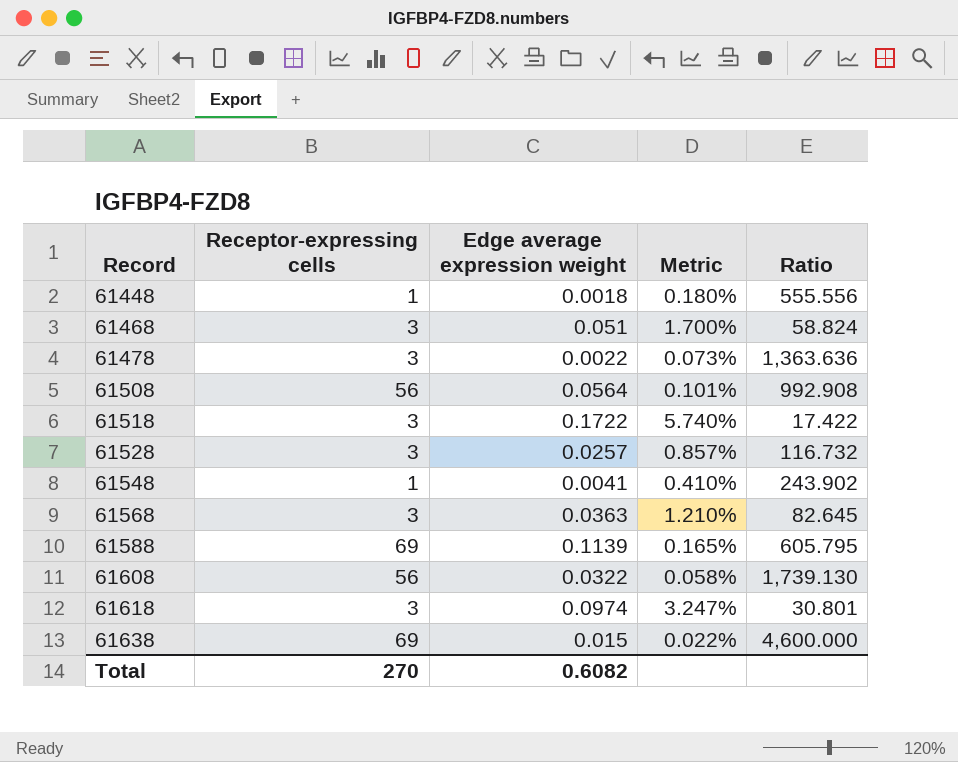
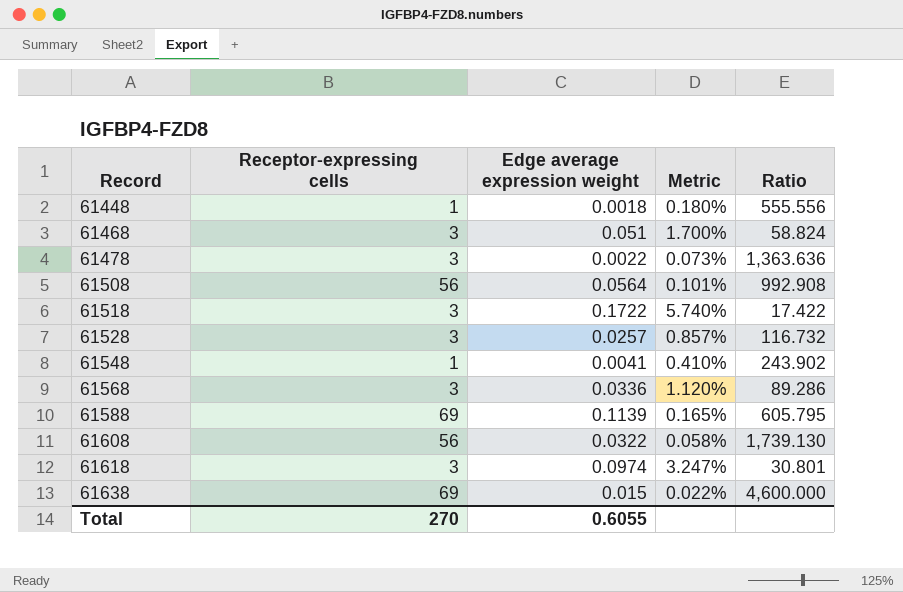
61568 | Edge average expression weight: 0.0363 -> 0.0336
61568 | Metric: 1.210% -> 1.120%
61568 | Ratio: 82.645 -> 89.286
Total | Edge average expression weight: 0.6082 -> 0.6055

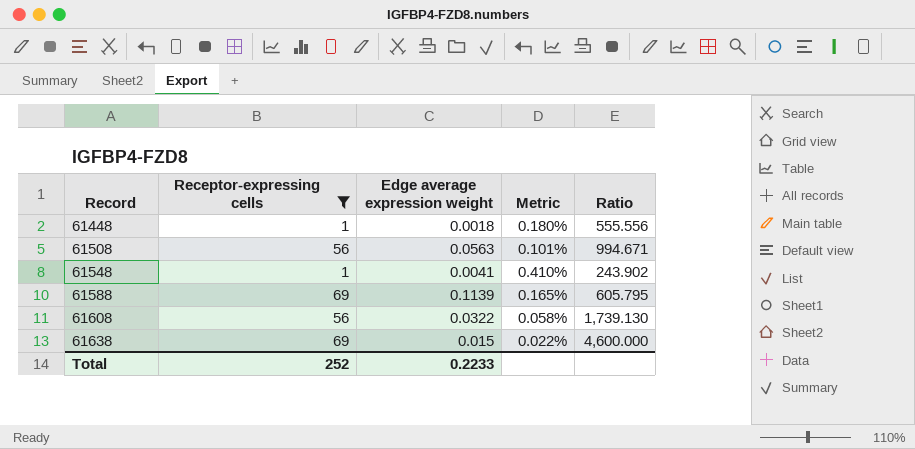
filter: none -> Receptor-expressing cells != 3
61508 | Edge average expression weight: 0.0564 -> 0.0563
61508 | Ratio: 992.908 -> 994.671
Total | Receptor-expressing cells: 270 -> 252
Total | Edge average expression weight: 0.6055 -> 0.2233

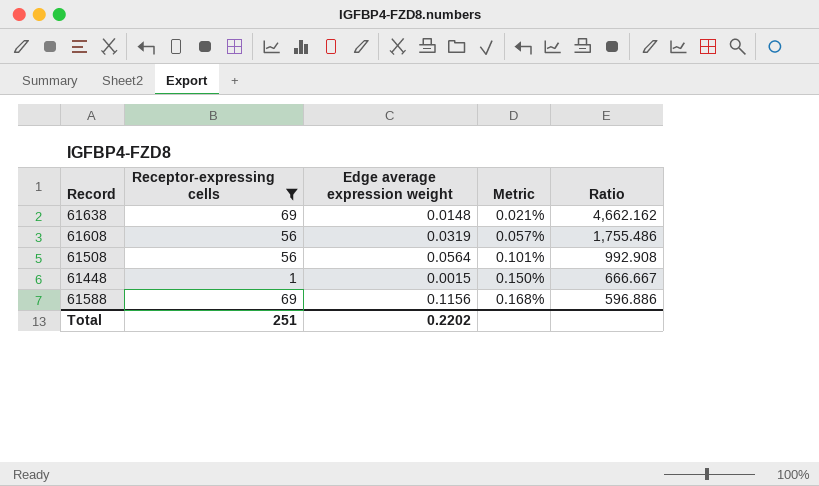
row order: Record ascending -> Metric ascending
row 61548: 1 | 0.0041 | 0.410% | 243.902 -> none
61638 | Edge average expression weight: 0.015 -> 0.0148
61638 | Metric: 0.022% -> 0.021%
61638 | Ratio: 4,600.000 -> 4,662.162
61608 | Edge average expression weight: 0.0322 -> 0.0319
61608 | Metric: 0.058% -> 0.057%
61608 | Ratio: 1,739.130 -> 1,755.486
61508 | Edge average expression weight: 0.0563 -> 0.0564
61508 | Ratio: 994.671 -> 992.908
61448 | Edge average expression weight: 0.0018 -> 0.0015
61448 | Metric: 0.180% -> 0.150%
61448 | Ratio: 555.556 -> 666.667
61588 | Edge average expression weight: 0.1139 -> 0.1156
61588 | Metric: 0.165% -> 0.168%
61588 | Ratio: 605.795 -> 596.886
Total | Receptor-expressing cells: 252 -> 251
Total | Edge average expression weight: 0.2233 -> 0.2202

